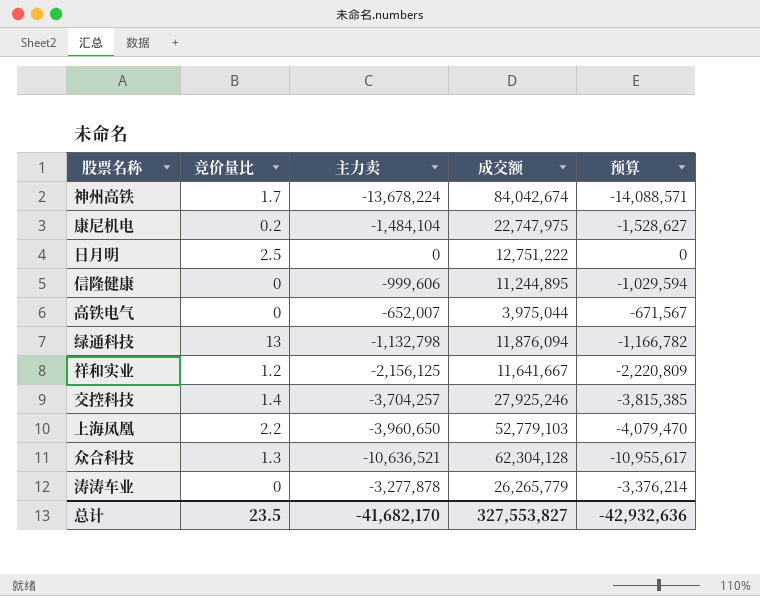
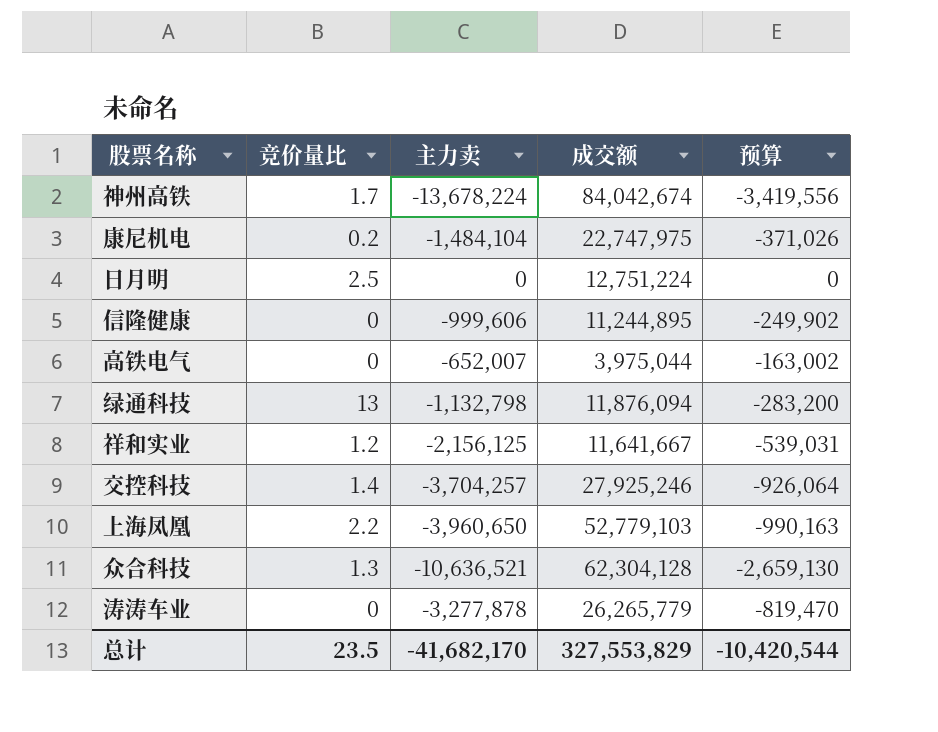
column 预算 | formula: [主力卖] * 1.03 -> [主力卖] * 0.25
日月明 | 成交额: 12,751,222 -> 12,751,224
总计 | 成交额: 327,553,827 -> 327,553,829
总计 | 预算: -42,932,636 -> -10,420,544

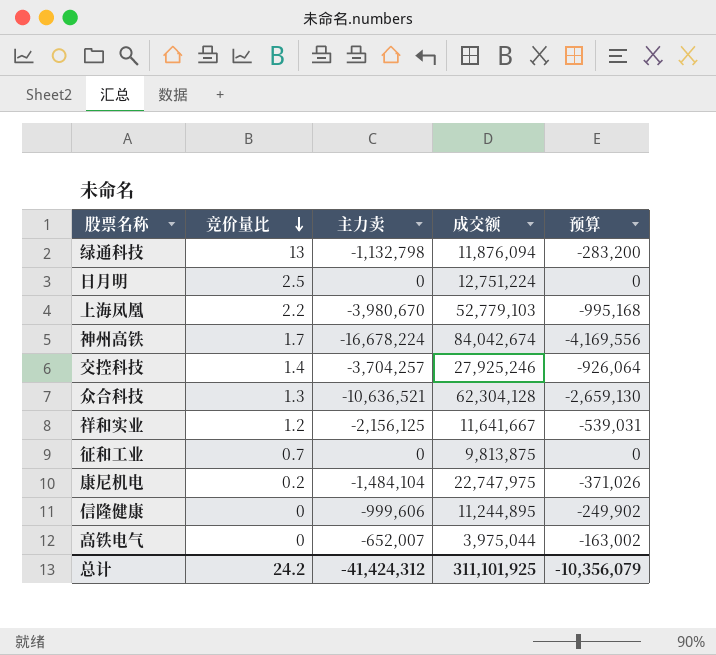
row order: none -> 竞价量比 descending
row 涛涛车业: 0 | -3,277,878 | 26,265,779 | -819,470 -> none
上海凤凰 | 主力卖: -3,960,650 -> -3,980,670
上海凤凰 | 预算: -990,163 -> -995,168
神州高铁 | 主力卖: -13,678,224 -> -16,678,224
神州高铁 | 预算: -3,419,556 -> -4,169,556
row 征和工业: none -> 0.7 | 0 | 9,813,875 | 0
总计 | 竞价量比: 23.5 -> 24.2
总计 | 主力卖: -41,682,170 -> -41,424,312
总计 | 成交额: 327,553,829 -> 311,101,925
总计 | 预算: -10,420,544 -> -10,356,079

